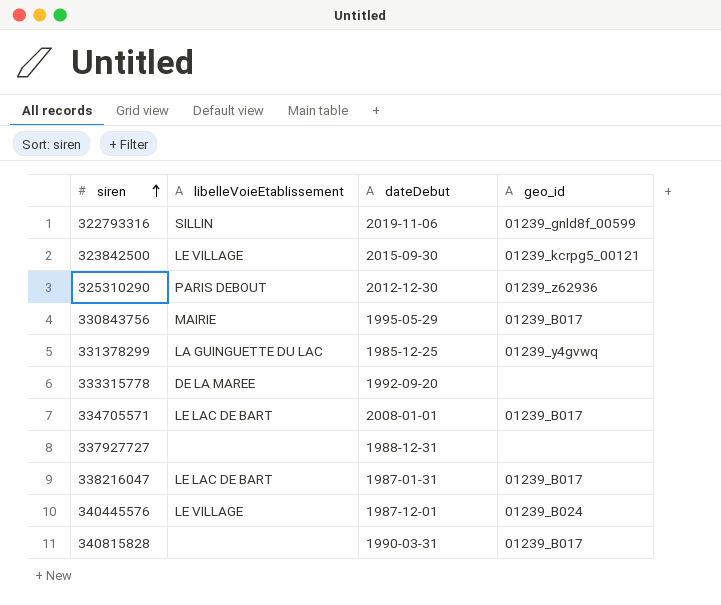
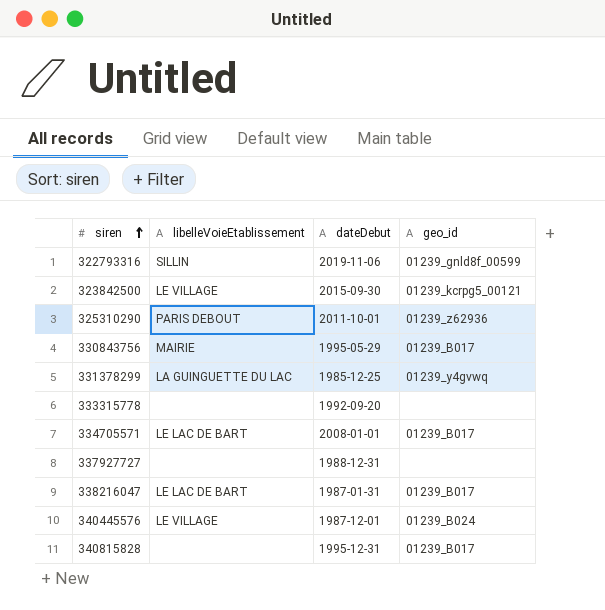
325310290 | dateDebut: 2012-12-30 -> 2011-10-01
333315778 | libelleVoieEtablissement: DE LA MAREE -> none
340815828 | dateDebut: 1990-03-31 -> 1995-12-31

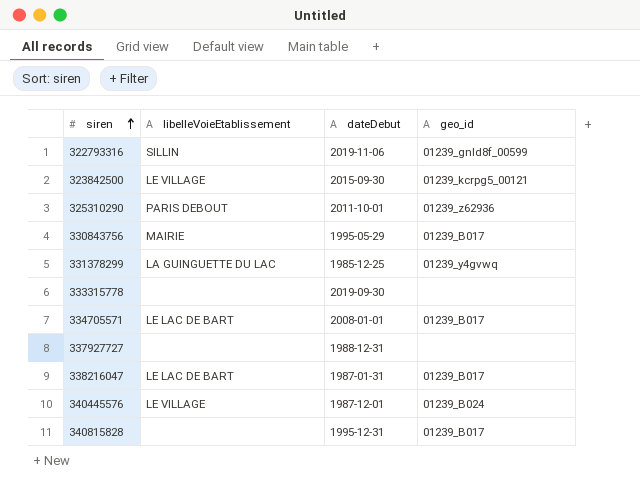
333315778 | dateDebut: 1992-09-20 -> 2019-09-30

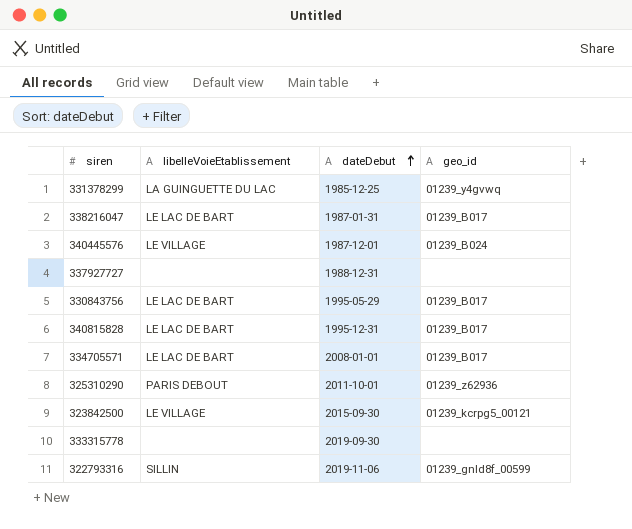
row order: siren ascending -> dateDebut ascending
330843756 | libelleVoieEtablissement: MAIRIE -> LE LAC DE BART
340815828 | libelleVoieEtablissement: none -> LE LAC DE BART

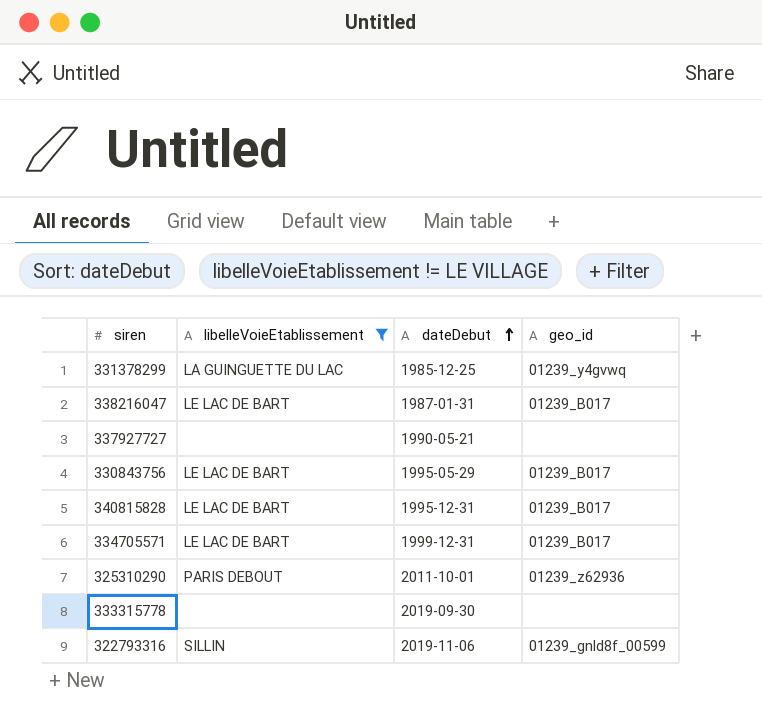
filter: none -> libelleVoieEtablissement != LE VILLAGE
337927727 | dateDebut: 1988-12-31 -> 1990-05-21
334705571 | dateDebut: 2008-01-01 -> 1999-12-31

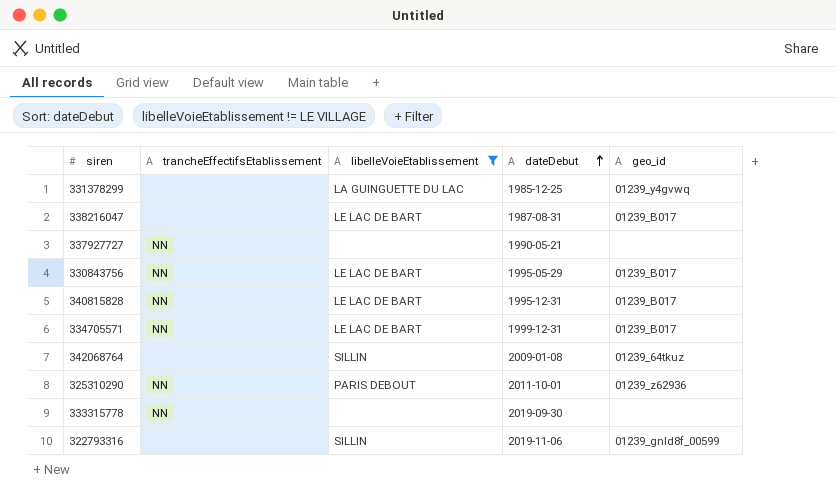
column trancheEffectifsEtablissement | position: none -> 2
338216047 | dateDebut: 1987-01-31 -> 1987-08-31
row 342068764: none -> none | SILLIN | 2009-01-08 | 01239_64tkuz

